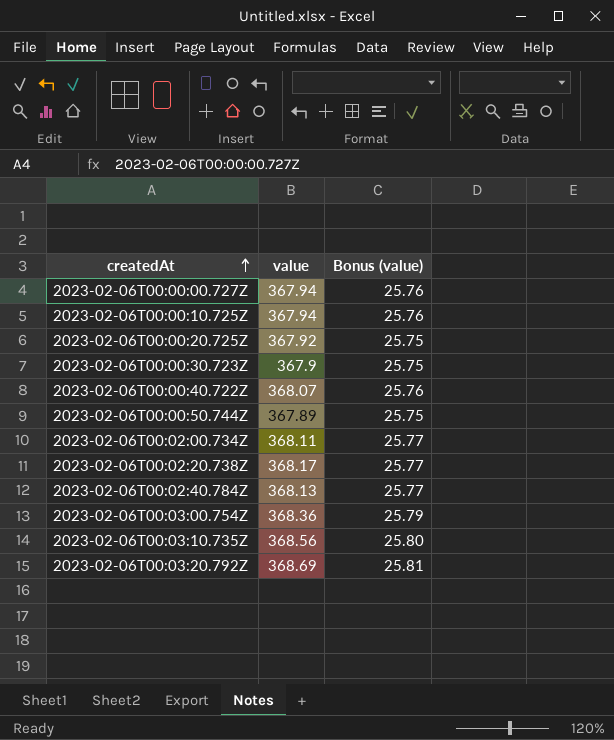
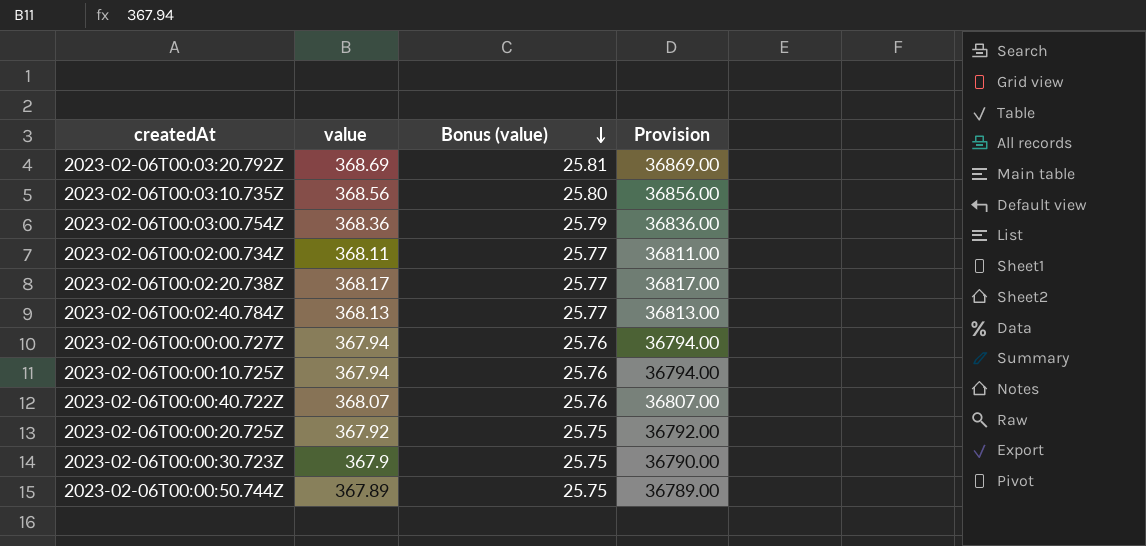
row order: createdAt ascending -> Bonus (value) descending
column Provision | formula: none -> [value] * 100

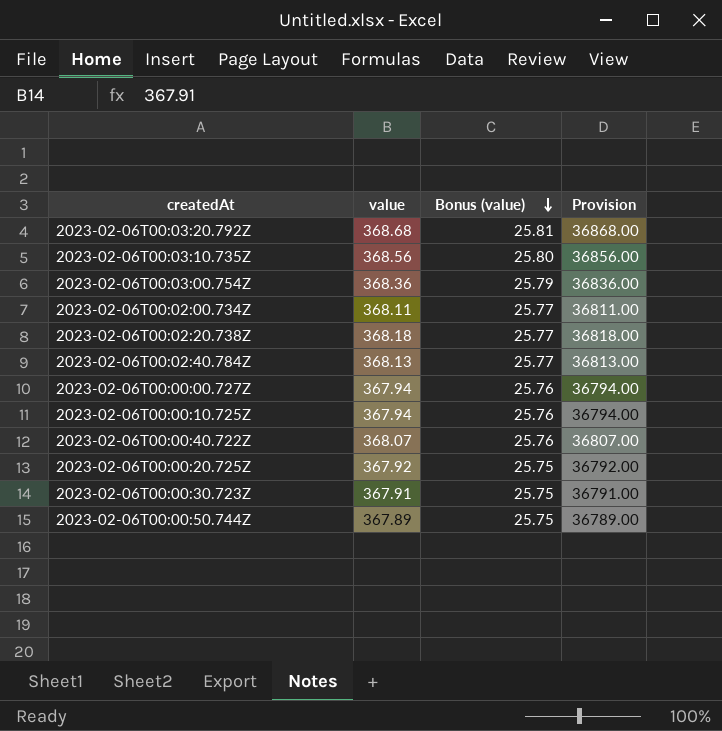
2023-02-06T00:03:20.792Z | value: 368.69 -> 368.68
2023-02-06T00:03:20.792Z | Provision: 36869.00 -> 36868.00
2023-02-06T00:02:20.738Z | value: 368.17 -> 368.18
2023-02-06T00:02:20.738Z | Provision: 36817.00 -> 36818.00
2023-02-06T00:00:30.723Z | value: 367.9 -> 367.91
2023-02-06T00:00:30.723Z | Provision: 36790.00 -> 36791.00

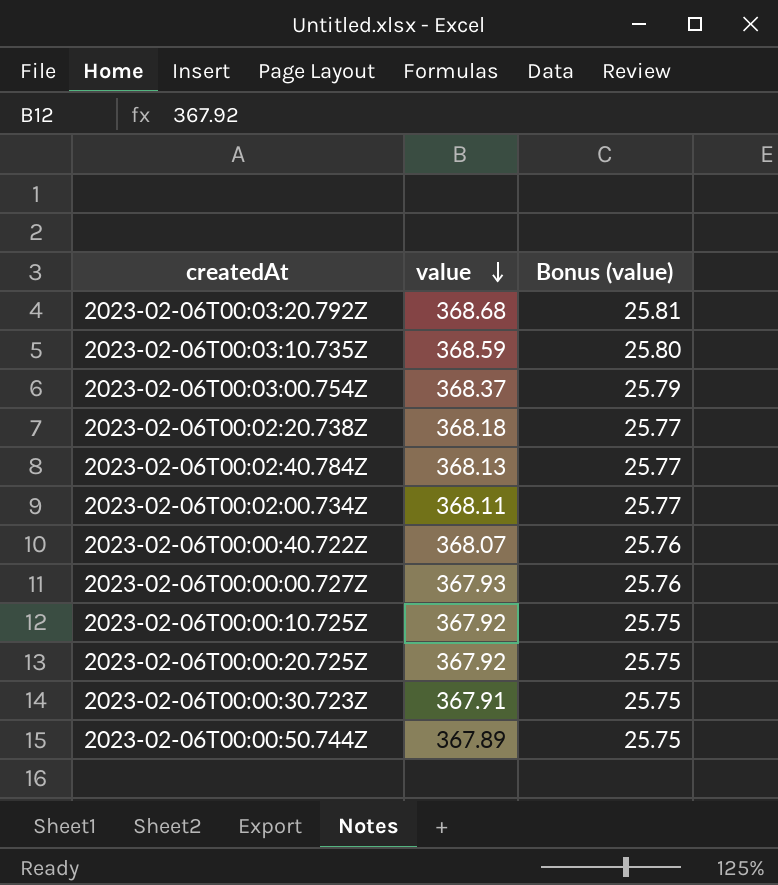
row order: Bonus (value) descending -> value descending
column Provision | formula: [value] * 100 -> none
2023-02-06T00:03:10.735Z | value: 368.56 -> 368.59
2023-02-06T00:03:00.754Z | value: 368.36 -> 368.37
2023-02-06T00:00:00.727Z | value: 367.94 -> 367.93
2023-02-06T00:00:10.725Z | value: 367.94 -> 367.92
2023-02-06T00:00:10.725Z | Bonus (value): 25.76 -> 25.75

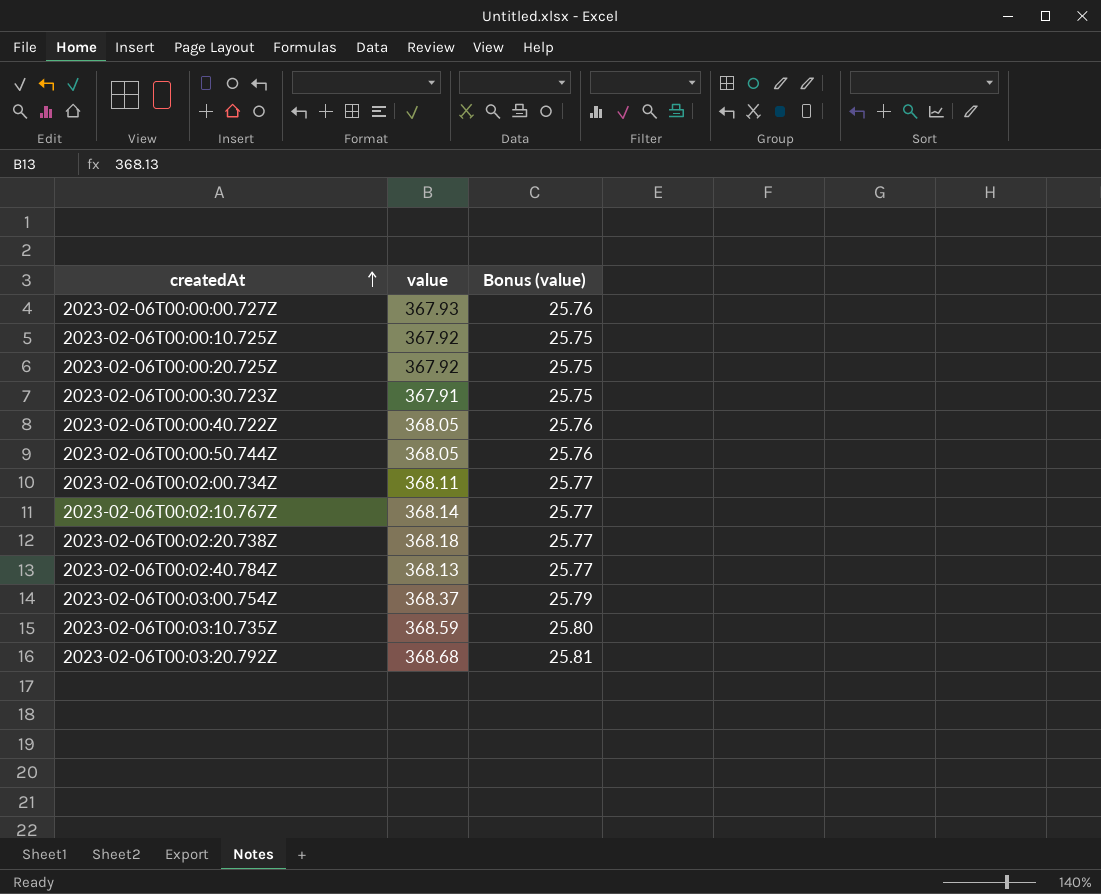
row order: value descending -> createdAt ascending
2023-02-06T00:00:40.722Z | value: 368.07 -> 368.05
2023-02-06T00:00:50.744Z | value: 367.89 -> 368.05
2023-02-06T00:00:50.744Z | Bonus (value): 25.75 -> 25.76
row 2023-02-06T00:02:10.767Z: none -> 368.14 | 25.77

